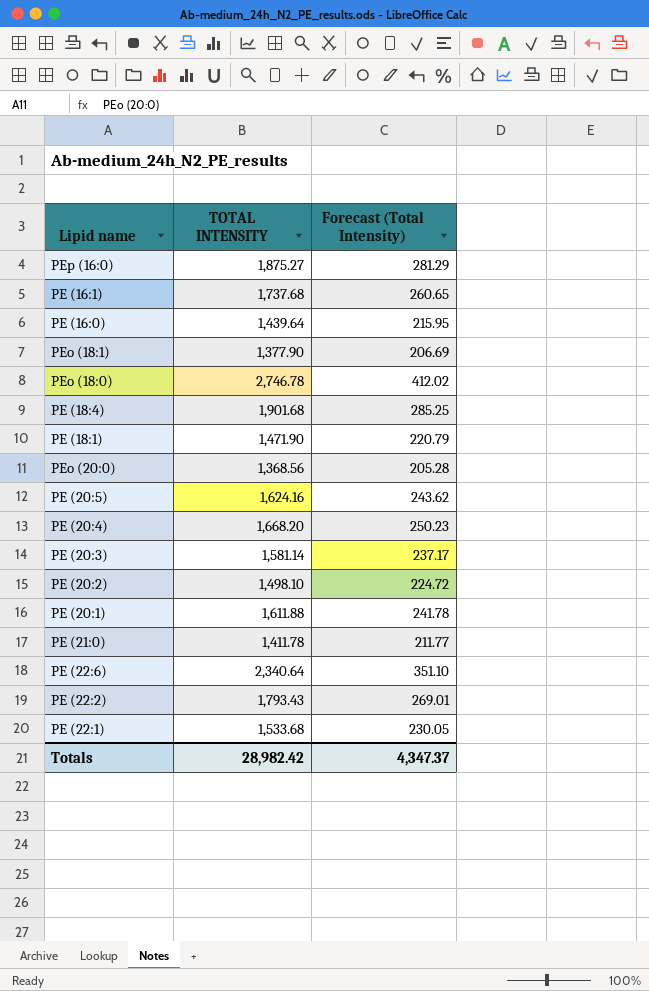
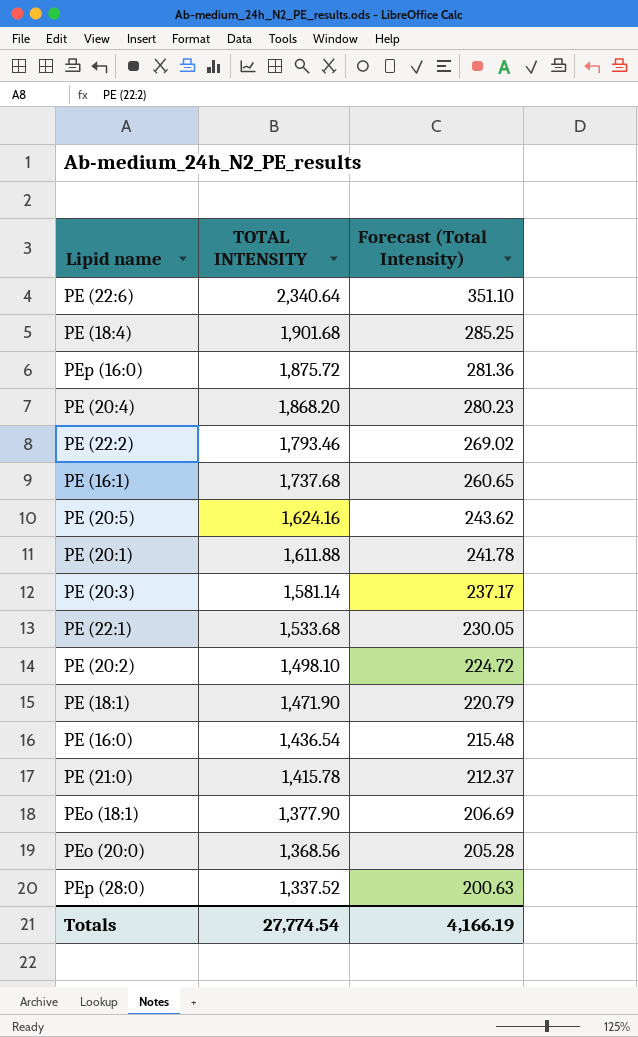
row order: none -> TOTAL INTENSITY descending
row PEo (18:0): 2,746.78 | 412.02 -> none
PEp (16:0) | TOTAL INTENSITY: 1,875.27 -> 1,875.72
PEp (16:0) | Forecast (Total Intensity): 281.29 -> 281.36
PE (20:4) | TOTAL INTENSITY: 1,668.20 -> 1,868.20
PE (20:4) | Forecast (Total Intensity): 250.23 -> 280.23
PE (22:2) | TOTAL INTENSITY: 1,793.43 -> 1,793.46
PE (22:2) | Forecast (Total Intensity): 269.01 -> 269.02
PE (16:0) | TOTAL INTENSITY: 1,439.64 -> 1,436.54
PE (16:0) | Forecast (Total Intensity): 215.95 -> 215.48
PE (21:0) | TOTAL INTENSITY: 1,411.78 -> 1,415.78
PE (21:0) | Forecast (Total Intensity): 211.77 -> 212.37
row PEp (28:0): none -> 1,337.52 | 200.63
Totals | TOTAL INTENSITY: 28,982.42 -> 27,774.54
Totals | Forecast (Total Intensity): 4,347.37 -> 4,166.19

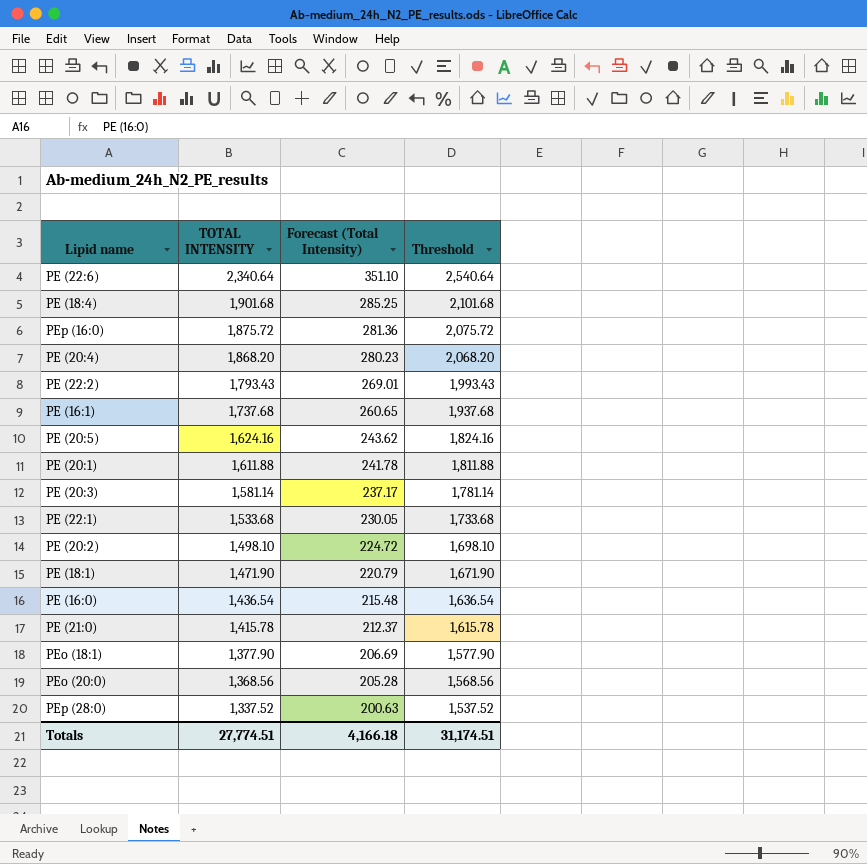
column Threshold | formula: none -> [TOTAL INTENSITY] + 200
PE (22:2) | TOTAL INTENSITY: 1,793.46 -> 1,793.43
PE (22:2) | Forecast (Total Intensity): 269.02 -> 269.01
Totals | TOTAL INTENSITY: 27,774.54 -> 27,774.51
Totals | Forecast (Total Intensity): 4,166.19 -> 4,166.18

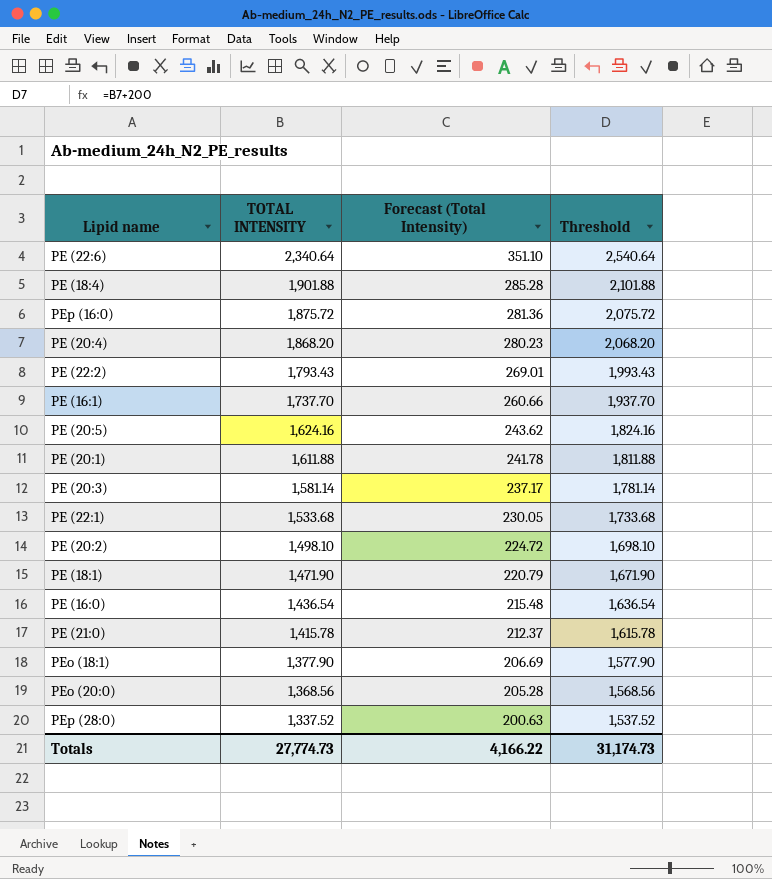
PE (18:4) | TOTAL INTENSITY: 1,901.68 -> 1,901.88
PE (18:4) | Forecast (Total Intensity): 285.25 -> 285.28
PE (18:4) | Threshold: 2,101.68 -> 2,101.88
PE (16:1) | TOTAL INTENSITY: 1,737.68 -> 1,737.70
PE (16:1) | Forecast (Total Intensity): 260.65 -> 260.66
PE (16:1) | Threshold: 1,937.68 -> 1,937.70
Totals | TOTAL INTENSITY: 27,774.51 -> 27,774.73
Totals | Forecast (Total Intensity): 4,166.18 -> 4,166.22
Totals | Threshold: 31,174.51 -> 31,174.73

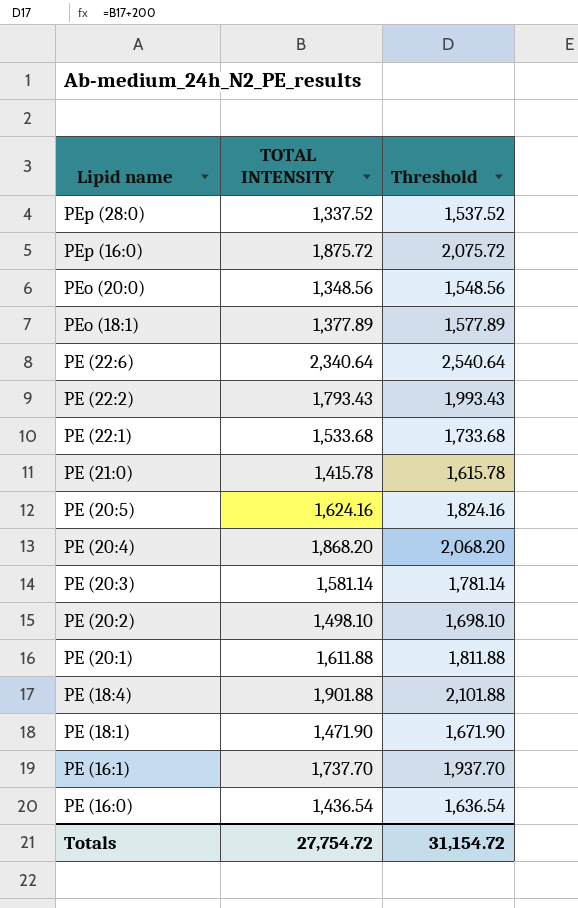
row order: TOTAL INTENSITY descending -> Lipid name descending
column Forecast (Total Intensity) | formula: [TOTAL INTENSITY] * 0.15 -> none
PEo (20:0) | TOTAL INTENSITY: 1,368.56 -> 1,348.56
PEo (20:0) | Threshold: 1,568.56 -> 1,548.56
PEo (18:1) | TOTAL INTENSITY: 1,377.90 -> 1,377.89
PEo (18:1) | Threshold: 1,577.90 -> 1,577.89
Totals | TOTAL INTENSITY: 27,774.73 -> 27,754.72
Totals | Threshold: 31,174.73 -> 31,154.72

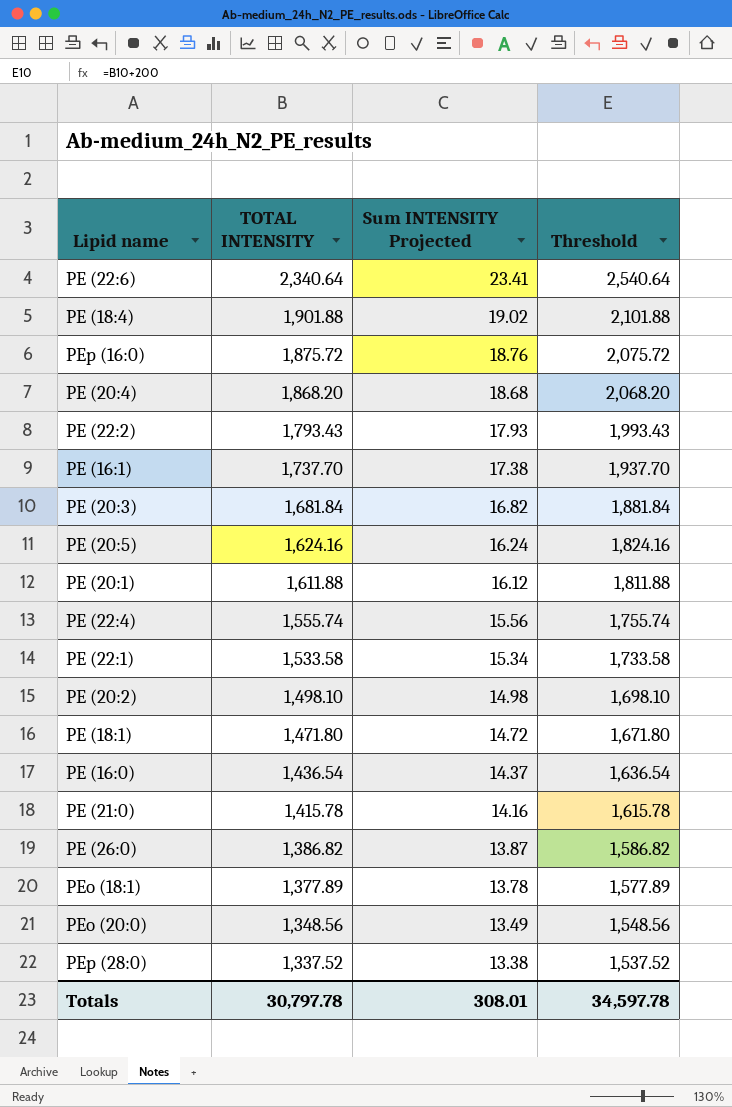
row order: Lipid name descending -> TOTAL INTENSITY descending
column Sum INTENSITY Projected | formula: none -> [TOTAL INTENSITY] * 0.01
PE (20:3) | TOTAL INTENSITY: 1,581.14 -> 1,681.84
PE (20:3) | Threshold: 1,781.14 -> 1,881.84
row PE (22:4): none -> 1,555.74 | 15.56 | 1,755.74
PE (22:1) | TOTAL INTENSITY: 1,533.68 -> 1,533.58
PE (22:1) | Threshold: 1,733.68 -> 1,733.58
PE (18:1) | TOTAL INTENSITY: 1,471.90 -> 1,471.80
PE (18:1) | Threshold: 1,671.90 -> 1,671.80
row PE (26:0): none -> 1,386.82 | 13.87 | 1,586.82
Totals | TOTAL INTENSITY: 27,754.72 -> 30,797.78
Totals | Threshold: 31,154.72 -> 34,597.78

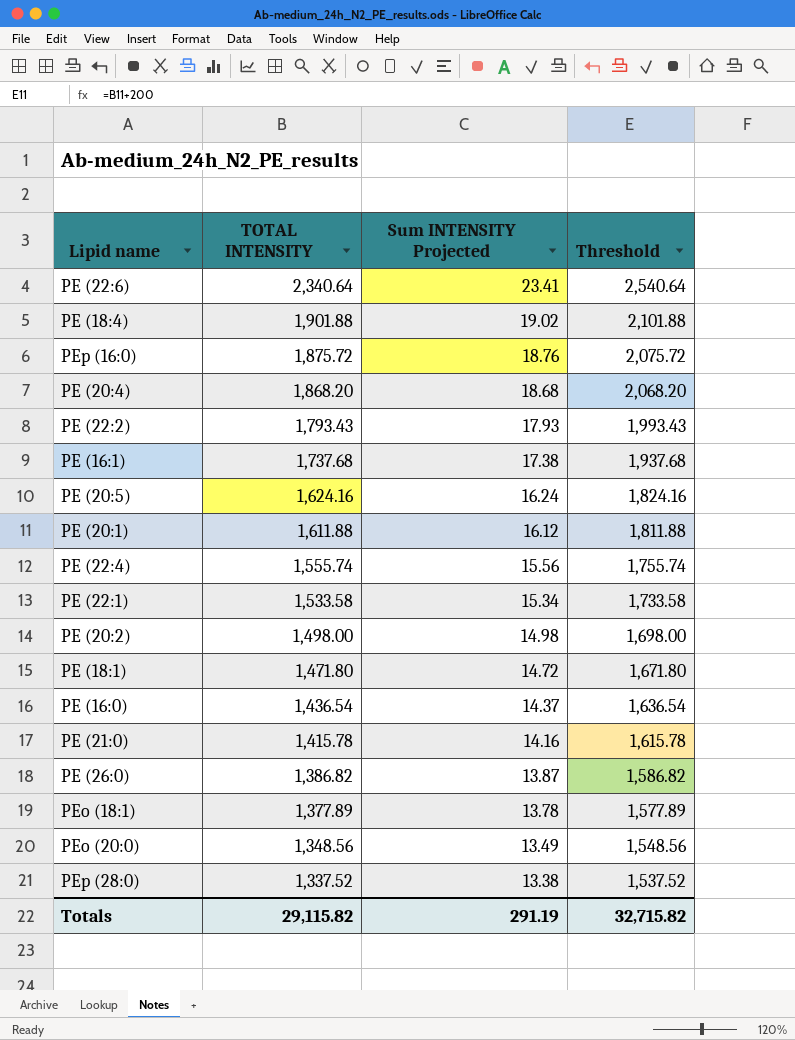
row PE (20:3): 1,681.84 | 16.82 | 1,881.84 -> none
PE (16:1) | TOTAL INTENSITY: 1,737.70 -> 1,737.68
PE (16:1) | Threshold: 1,937.70 -> 1,937.68
PE (20:2) | TOTAL INTENSITY: 1,498.10 -> 1,498.00
PE (20:2) | Threshold: 1,698.10 -> 1,698.00
Totals | TOTAL INTENSITY: 30,797.78 -> 29,115.82
Totals | Sum INTENSITY Projected: 308.01 -> 291.19
Totals | Threshold: 34,597.78 -> 32,715.82

